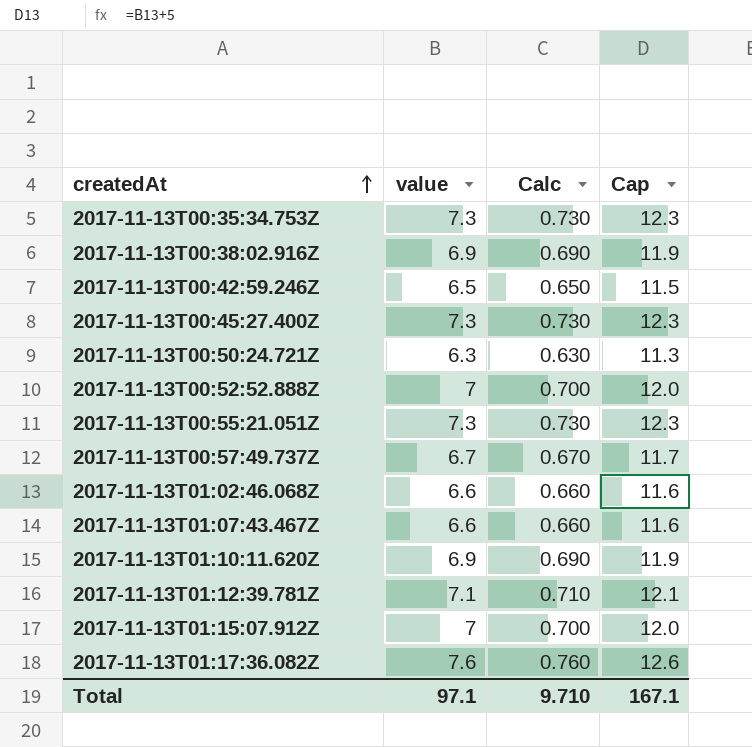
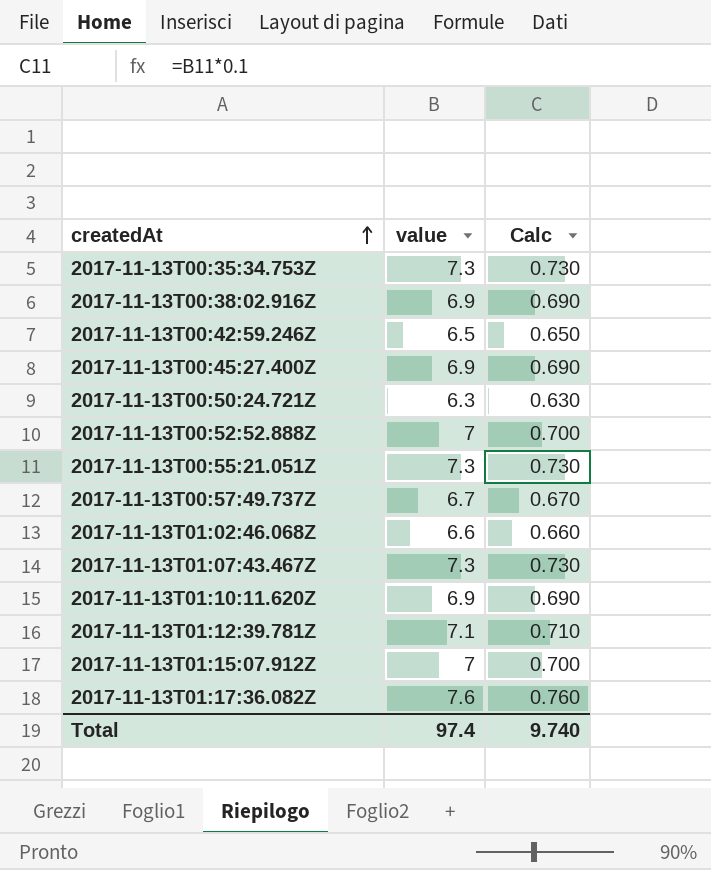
column Cap | formula: [value] + 5 -> none
2017-11-13T00:45:27.400Z | value: 7.3 -> 6.9
2017-11-13T00:45:27.400Z | Calc: 0.730 -> 0.690
2017-11-13T01:07:43.467Z | value: 6.6 -> 7.3
2017-11-13T01:07:43.467Z | Calc: 0.660 -> 0.730
Total | value: 97.1 -> 97.4
Total | Calc: 9.710 -> 9.740

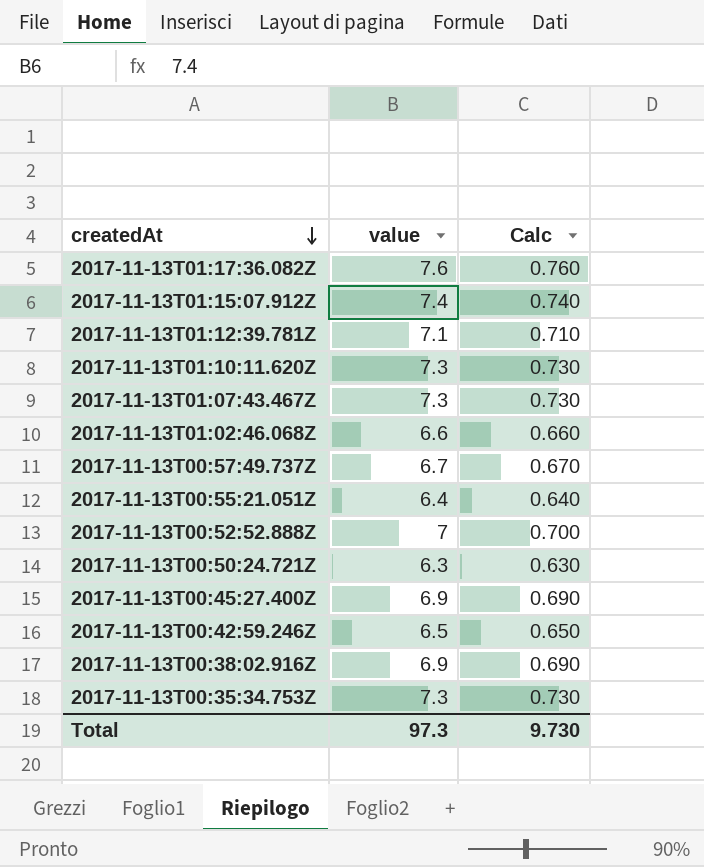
row order: createdAt ascending -> createdAt descending
2017-11-13T01:15:07.912Z | value: 7 -> 7.4
2017-11-13T01:15:07.912Z | Calc: 0.700 -> 0.740
2017-11-13T01:10:11.620Z | value: 6.9 -> 7.3
2017-11-13T01:10:11.620Z | Calc: 0.690 -> 0.730
2017-11-13T00:55:21.051Z | value: 7.3 -> 6.4
2017-11-13T00:55:21.051Z | Calc: 0.730 -> 0.640
Total | value: 97.4 -> 97.3
Total | Calc: 9.740 -> 9.730

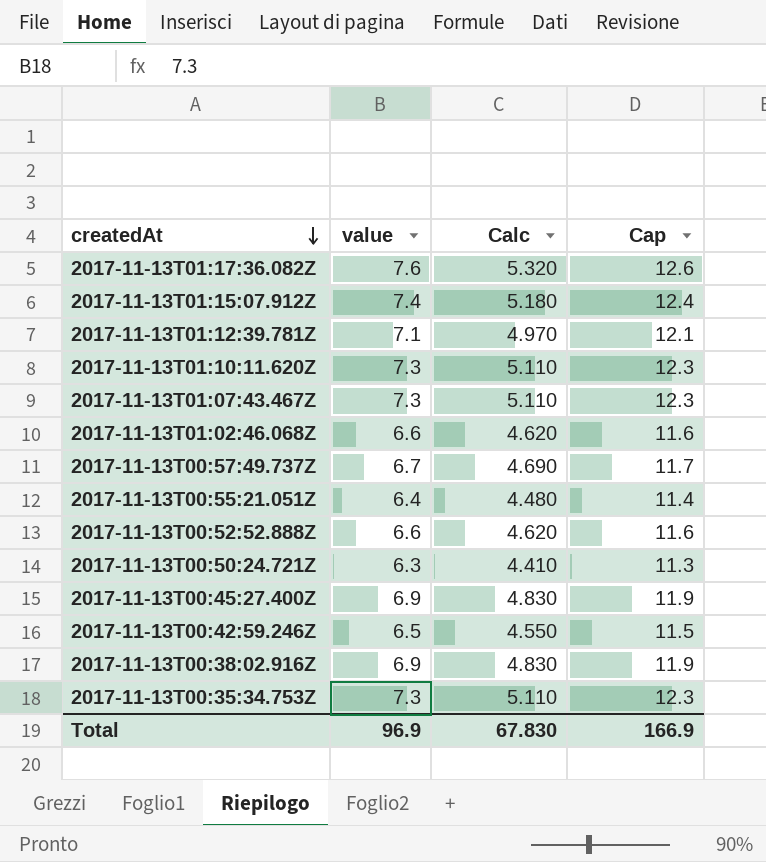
column Calc | formula: [value] * 0.1 -> [value] * 0.7
column Cap | formula: none -> [value] + 5
2017-11-13T00:52:52.888Z | value: 7 -> 6.6
Total | value: 97.3 -> 96.9
Total | Calc: 9.730 -> 67.830

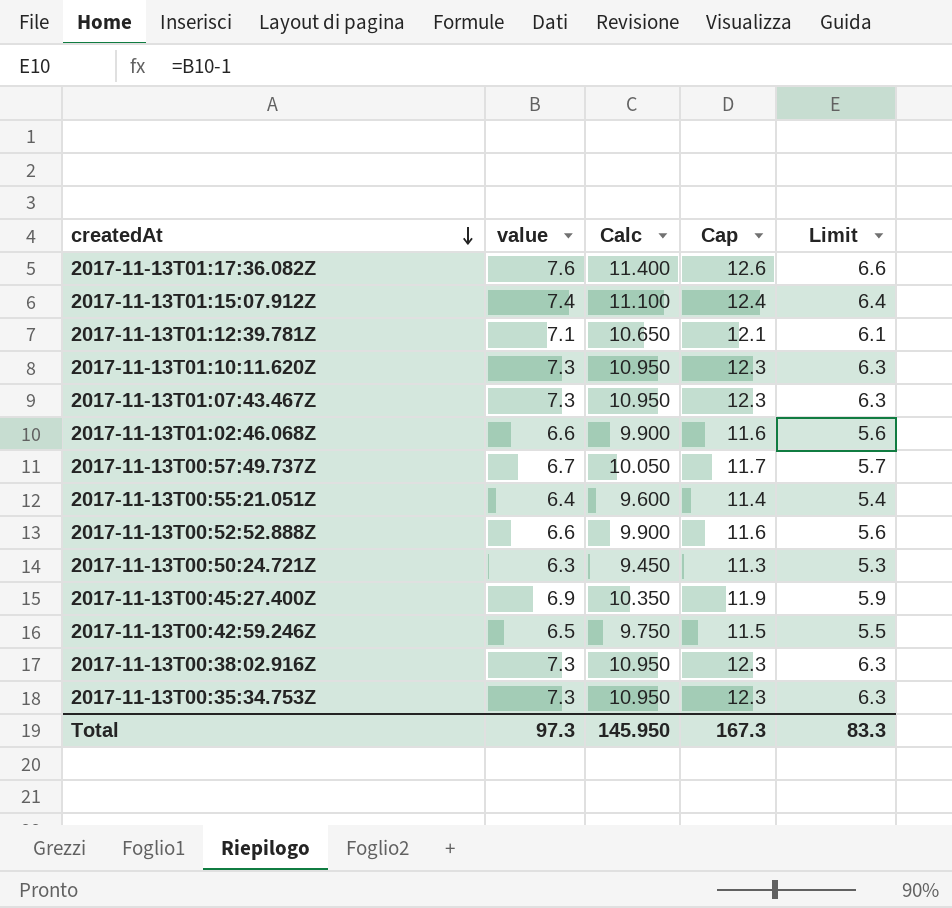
column Calc | formula: [value] * 0.7 -> [value] * 1.5
column Limit | formula: none -> [value] - 1
2017-11-13T00:38:02.916Z | value: 6.9 -> 7.3
2017-11-13T00:38:02.916Z | Cap: 11.9 -> 12.3
Total | value: 96.9 -> 97.3
Total | Calc: 67.830 -> 145.950
Total | Cap: 166.9 -> 167.3

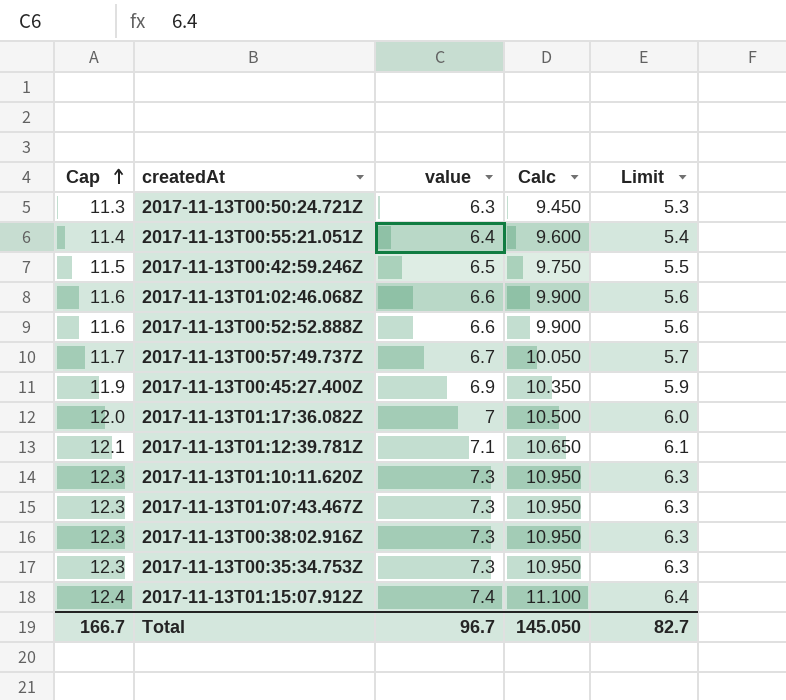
row order: createdAt descending -> Cap ascending
column Cap | position: 4 -> 1
2017-11-13T01:17:36.082Z | Cap: 12.6 -> 12.0
2017-11-13T01:17:36.082Z | value: 7.6 -> 7
2017-11-13T01:17:36.082Z | Calc: 11.400 -> 10.500
2017-11-13T01:17:36.082Z | Limit: 6.6 -> 6.0
Total | Cap: 167.3 -> 166.7
Total | value: 97.3 -> 96.7
Total | Calc: 145.950 -> 145.050
Total | Limit: 83.3 -> 82.7

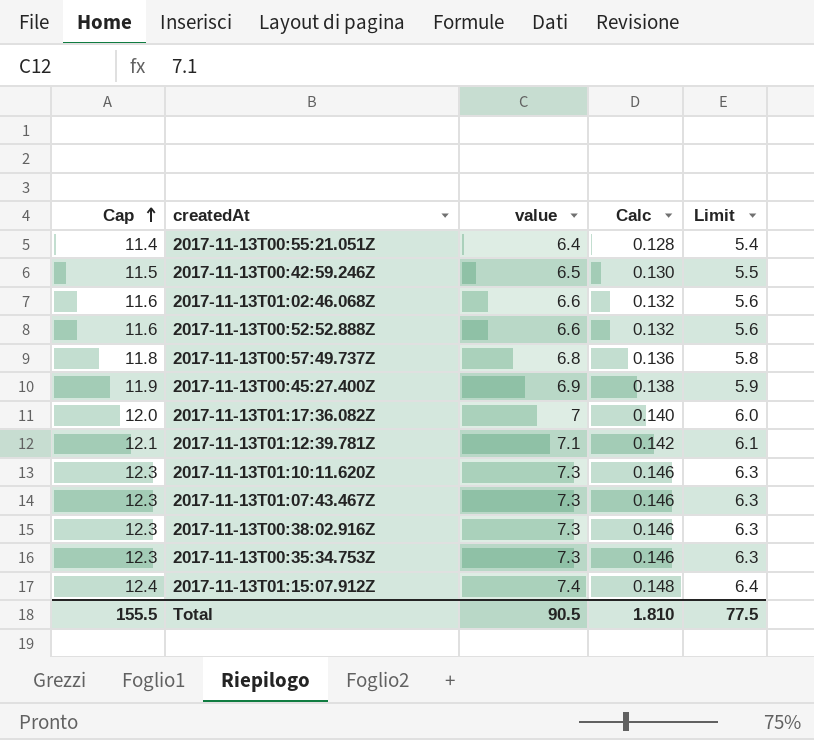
column Calc | formula: [value] * 1.5 -> [value] * 0.02
row 2017-11-13T00:50:24.721Z: 11.3 | 6.3 | 9.450 | 5.3 -> none
2017-11-13T00:57:49.737Z | Cap: 11.7 -> 11.8
2017-11-13T00:57:49.737Z | value: 6.7 -> 6.8
2017-11-13T00:57:49.737Z | Limit: 5.7 -> 5.8
Total | Cap: 166.7 -> 155.5
Total | value: 96.7 -> 90.5
Total | Calc: 145.050 -> 1.810
Total | Limit: 82.7 -> 77.5

